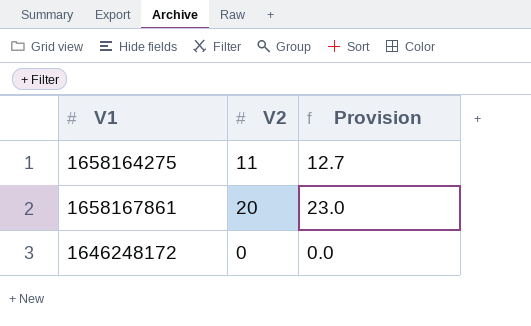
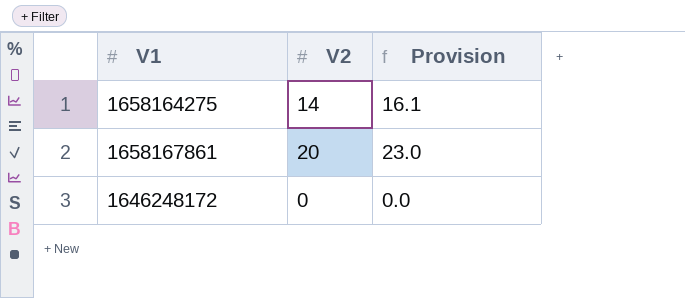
1658164275 | V2: 11 -> 14
1658164275 | Provision: 12.7 -> 16.1

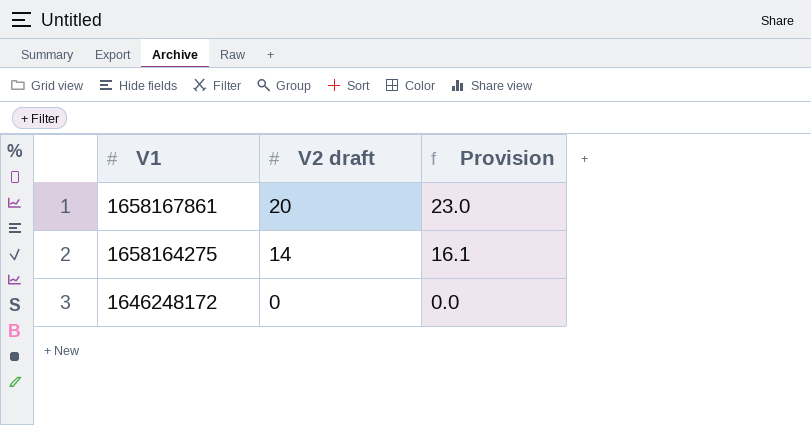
row order: none -> V1 descending
column name: V2 -> V2 draft

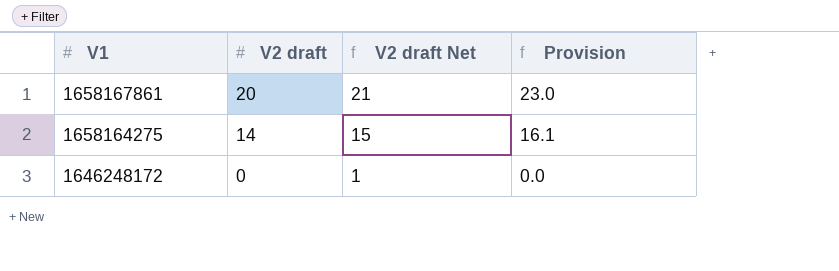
column V2 draft Net | formula: none -> [V2 draft] + 1

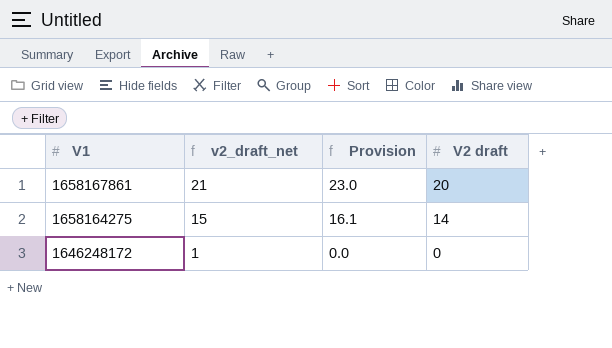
column name: V2 draft Net -> v2_draft_net
column V2 draft | position: 2 -> 4

